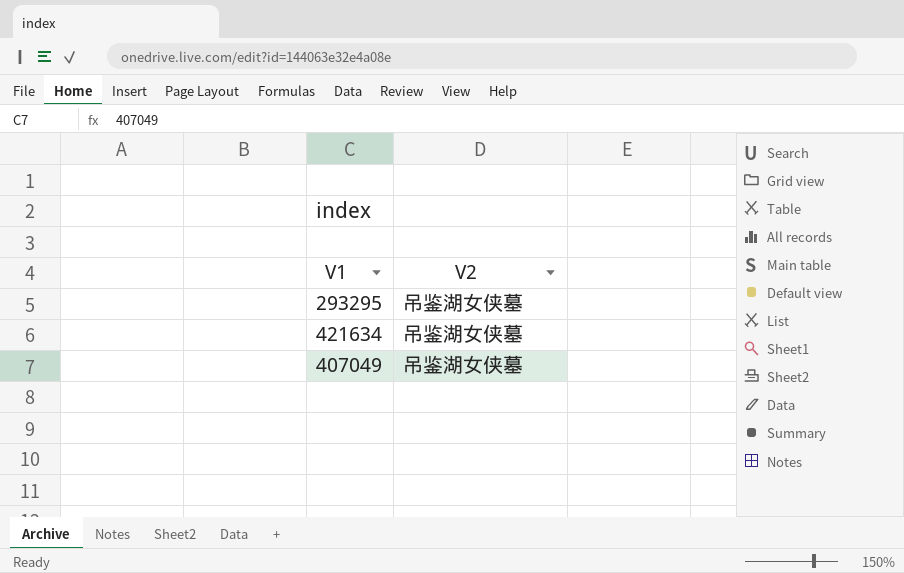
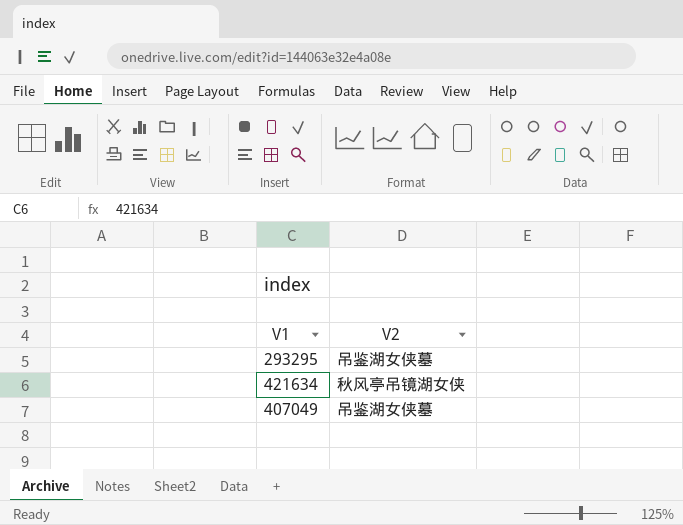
421634 | V2: 吊鉴湖女侠墓 -> 秋风亭吊镜湖女侠

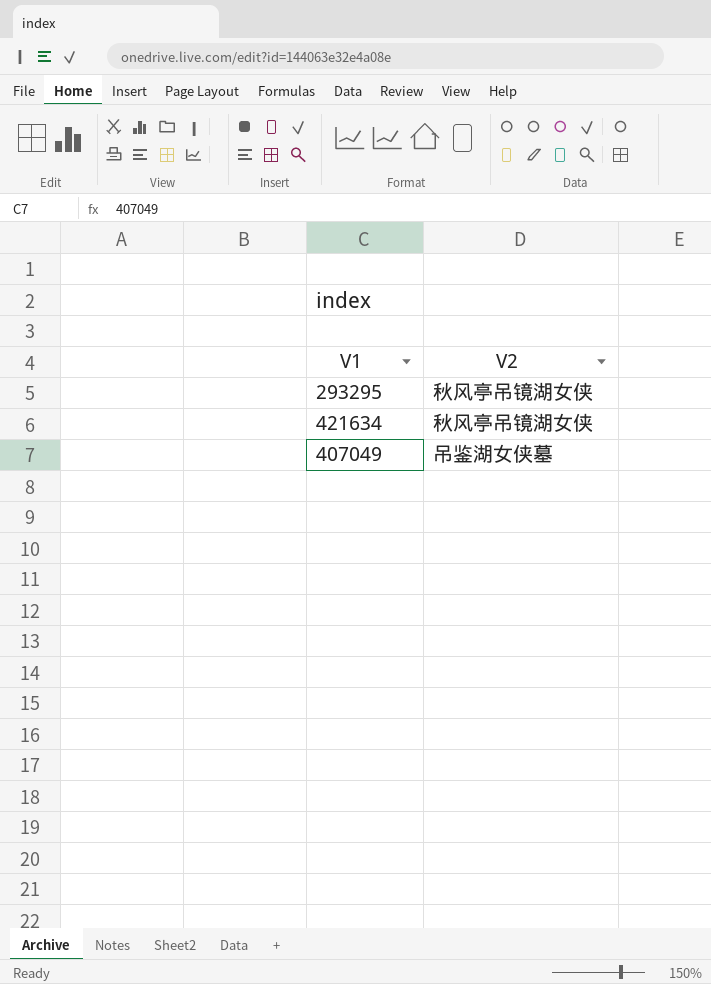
293295 | V2: 吊鉴湖女侠墓 -> 秋风亭吊镜湖女侠

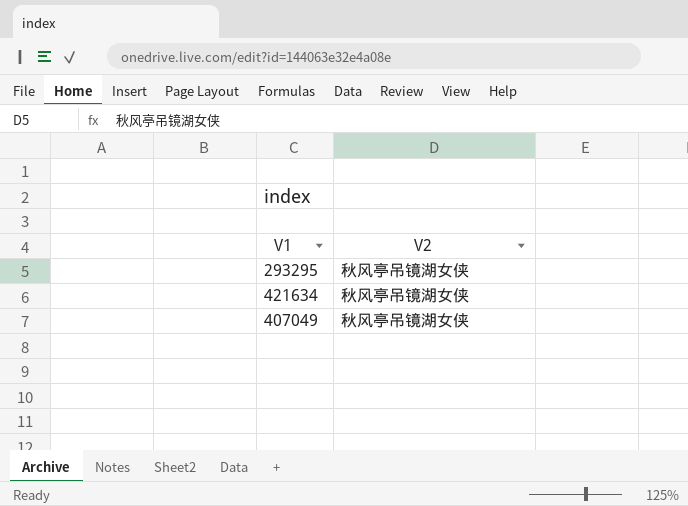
407049 | V2: 吊鉴湖女侠墓 -> 秋风亭吊镜湖女侠

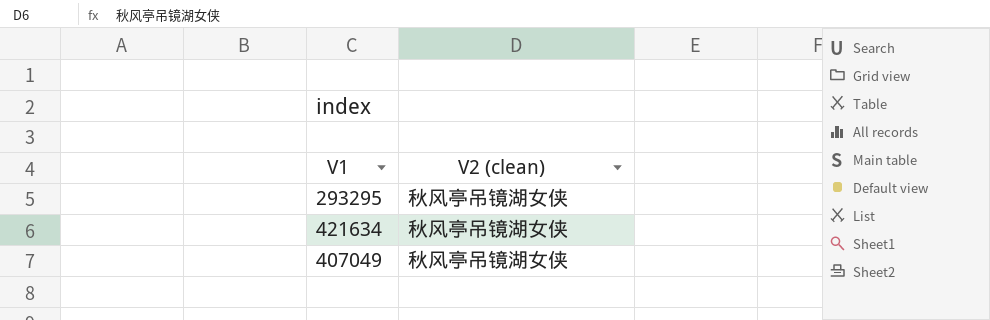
column name: V2 -> V2 (clean)

